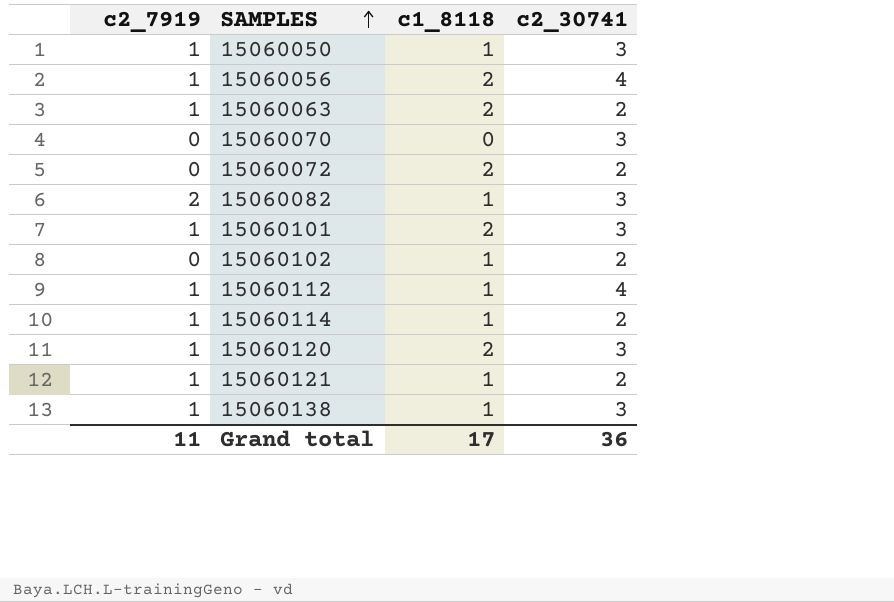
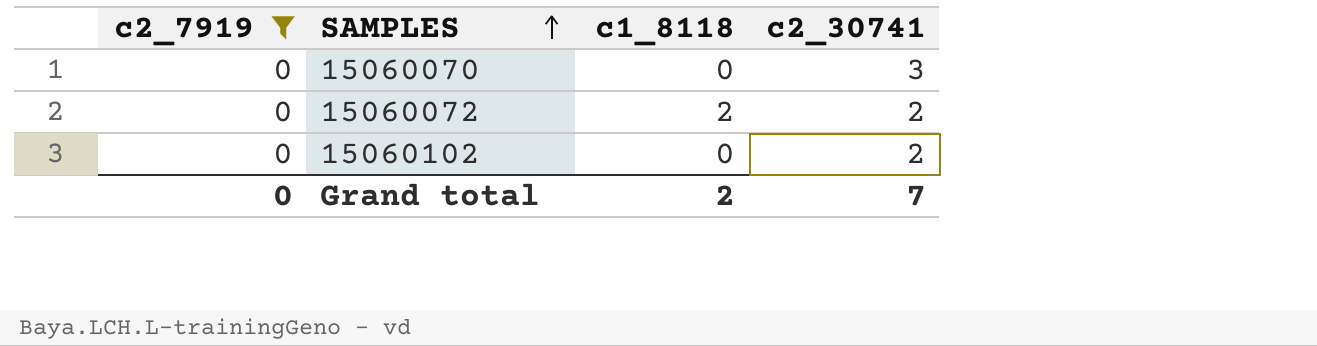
filter: none -> c2_7919 = 0
15060102 | c1_8118: 1 -> 0
Grand total | c2_7919: 11 -> 0
Grand total | c1_8118: 17 -> 2
Grand total | c2_30741: 36 -> 7

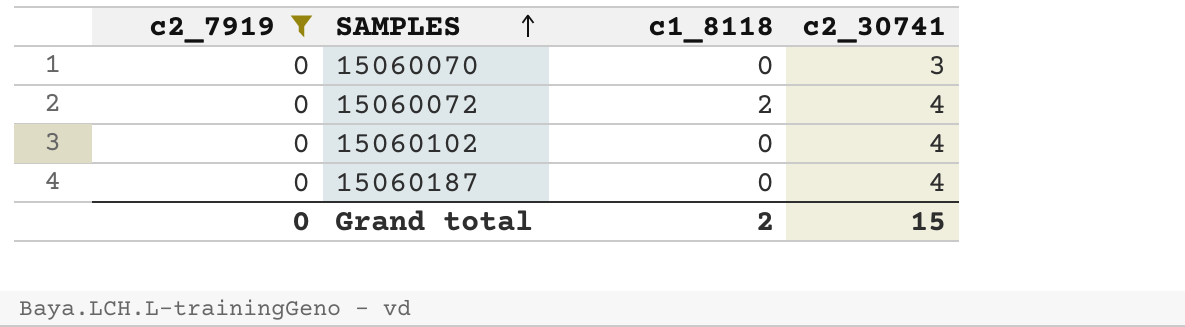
15060072 | c2_30741: 2 -> 4
15060102 | c2_30741: 2 -> 4
row 15060187: none -> 0 | 0 | 4
Grand total | c2_30741: 7 -> 15

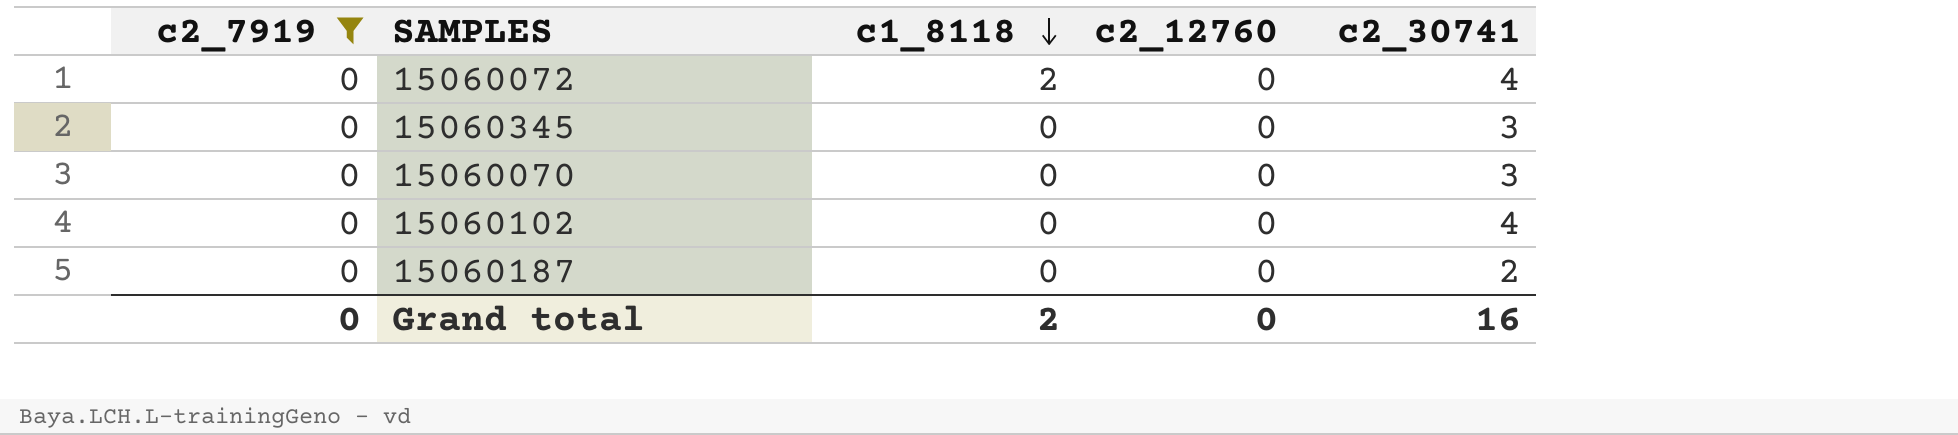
row order: SAMPLES ascending -> c1_8118 descending
column c2_12760 | position: none -> 4
row 15060345: none -> 0 | 0 | 0 | 3
15060187 | c2_30741: 4 -> 2
Grand total | c2_30741: 15 -> 16

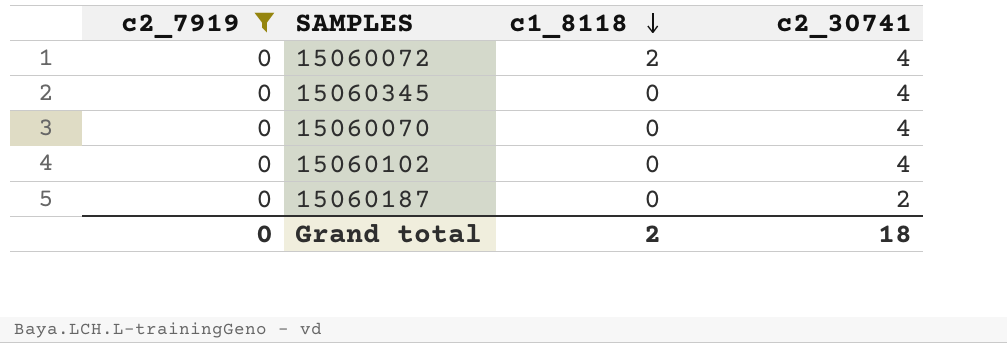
column c2_12760 | position: 4 -> none
15060345 | c2_30741: 3 -> 4
15060070 | c2_30741: 3 -> 4
Grand total | c2_30741: 16 -> 18

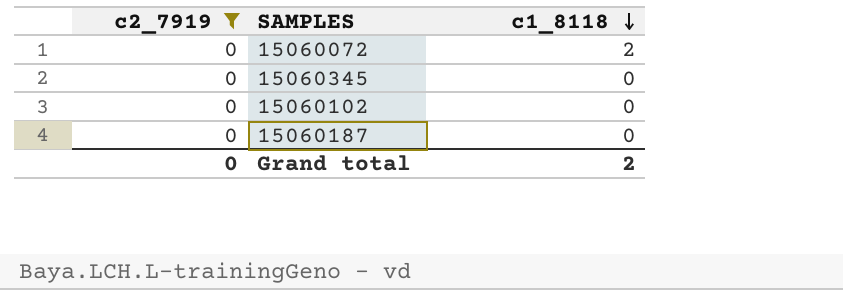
column c2_30741 | position: 4 -> none
row 15060070: 0 | 0 | 4 -> none

